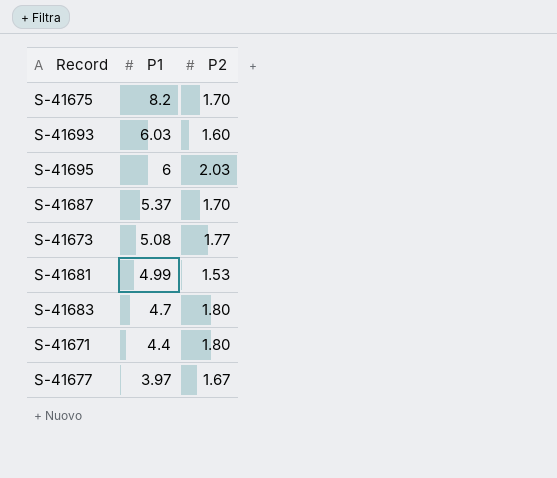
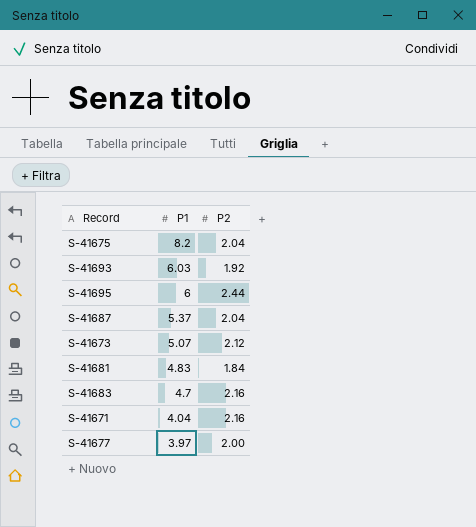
S-41675 | P2: 1.70 -> 2.04
S-41693 | P2: 1.60 -> 1.92
S-41695 | P2: 2.03 -> 2.44
S-41687 | P2: 1.70 -> 2.04
S-41673 | P1: 5.08 -> 5.07
S-41673 | P2: 1.77 -> 2.12
S-41681 | P1: 4.99 -> 4.83
S-41681 | P2: 1.53 -> 1.84
S-41683 | P2: 1.80 -> 2.16
S-41671 | P1: 4.4 -> 4.04
S-41671 | P2: 1.80 -> 2.16
S-41677 | P2: 1.67 -> 2.00

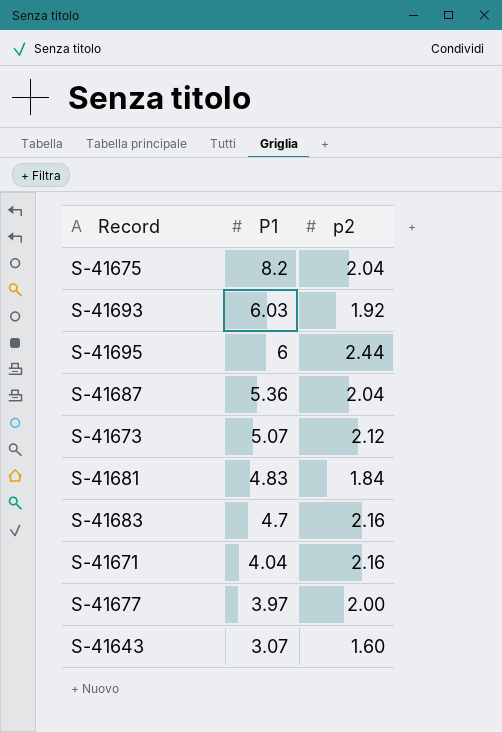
column name: P2 -> p2
S-41687 | P1: 5.37 -> 5.36
row S-41643: none -> 3.07 | 1.60

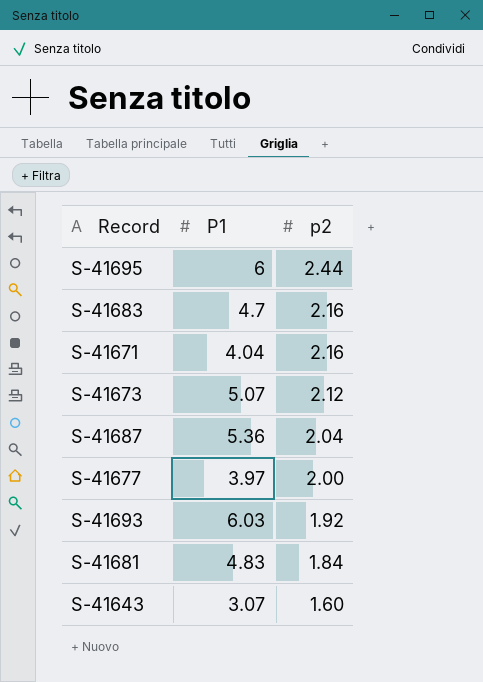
row order: P1 descending -> p2 descending
row S-41675: 8.2 | 2.04 -> none

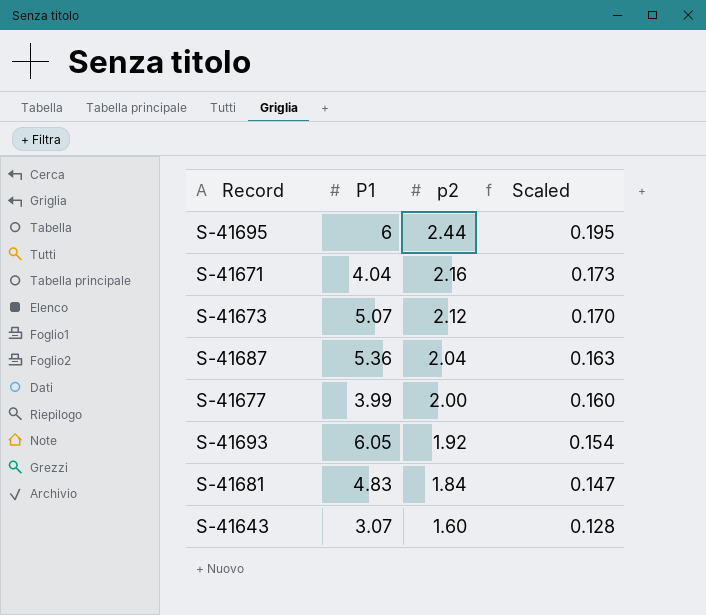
column Scaled | formula: none -> [p2] * 0.08
row S-41683: 4.7 | 2.16 -> none
S-41677 | P1: 3.97 -> 3.99
S-41693 | P1: 6.03 -> 6.05

